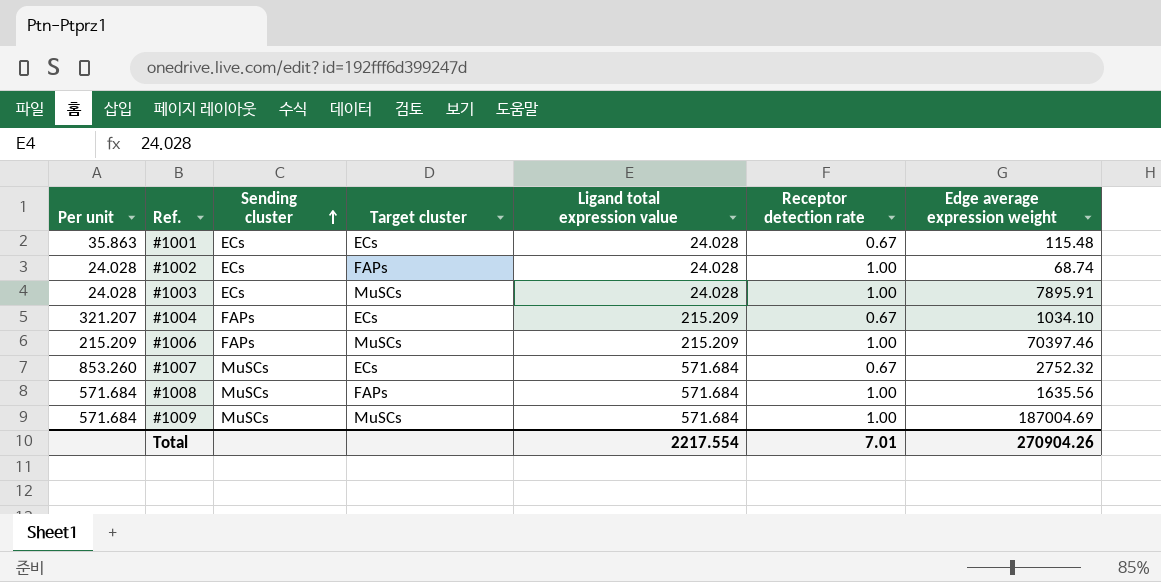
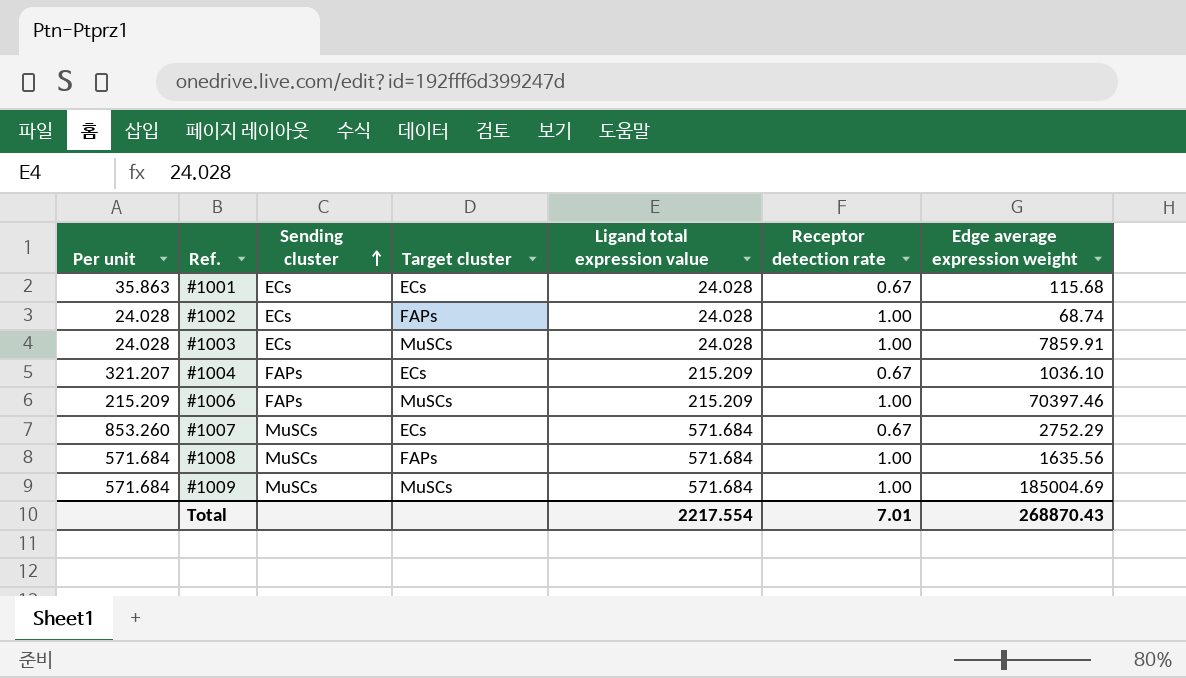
#1001 | Edge average expression weight: 115.48 -> 115.68
#1003 | Edge average expression weight: 7895.91 -> 7859.91
#1004 | Edge average expression weight: 1034.10 -> 1036.10
#1007 | Edge average expression weight: 2752.32 -> 2752.29
#1009 | Edge average expression weight: 187004.69 -> 185004.69
Total | Edge average expression weight: 270904.26 -> 268870.43

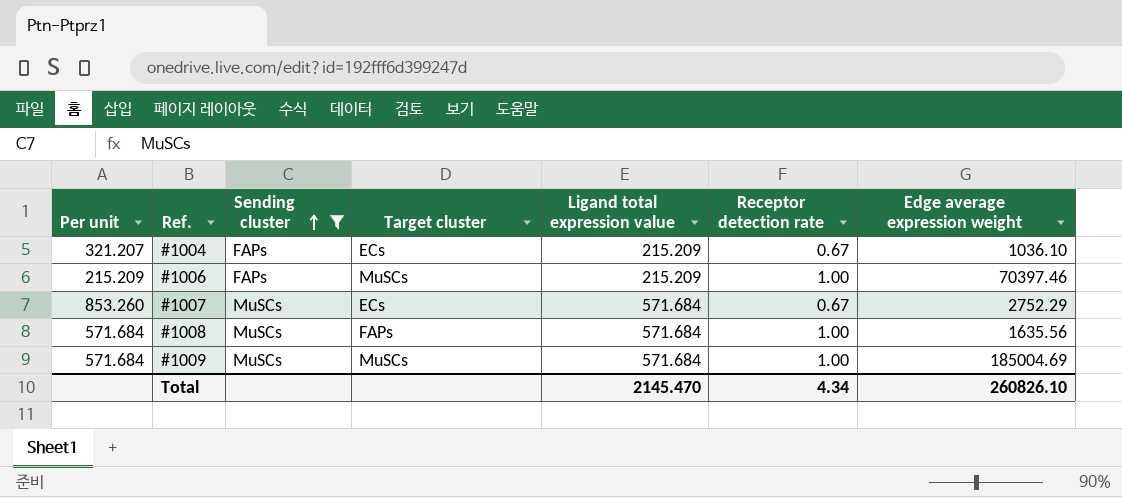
filter: none -> Sending cluster != ECs
Total | Ligand total expression value: 2217.554 -> 2145.470
Total | Receptor detection rate: 7.01 -> 4.34
Total | Edge average expression weight: 268870.43 -> 260826.10

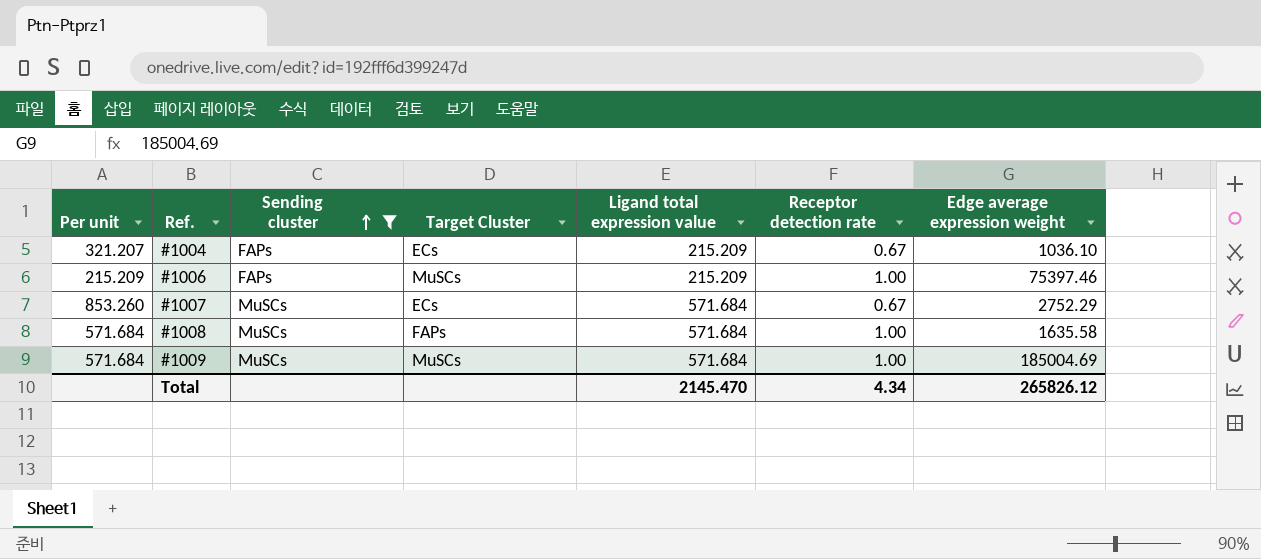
column name: Target cluster -> Target Cluster
#1006 | Edge average expression weight: 70397.46 -> 75397.46
#1008 | Edge average expression weight: 1635.56 -> 1635.58
Total | Edge average expression weight: 260826.10 -> 265826.12

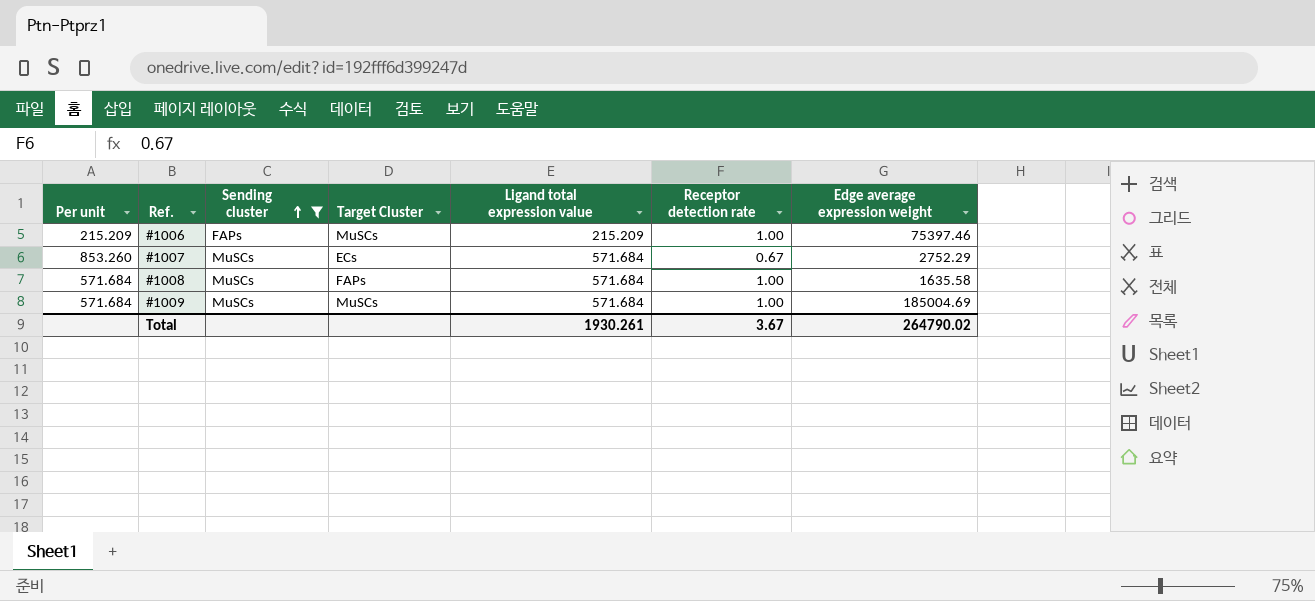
row #1004: 321.207 | FAPs | ECs | 215.209 | 0.67 | 1036.10 -> none
Total | Ligand total expression value: 2145.470 -> 1930.261
Total | Receptor detection rate: 4.34 -> 3.67
Total | Edge average expression weight: 265826.12 -> 264790.02

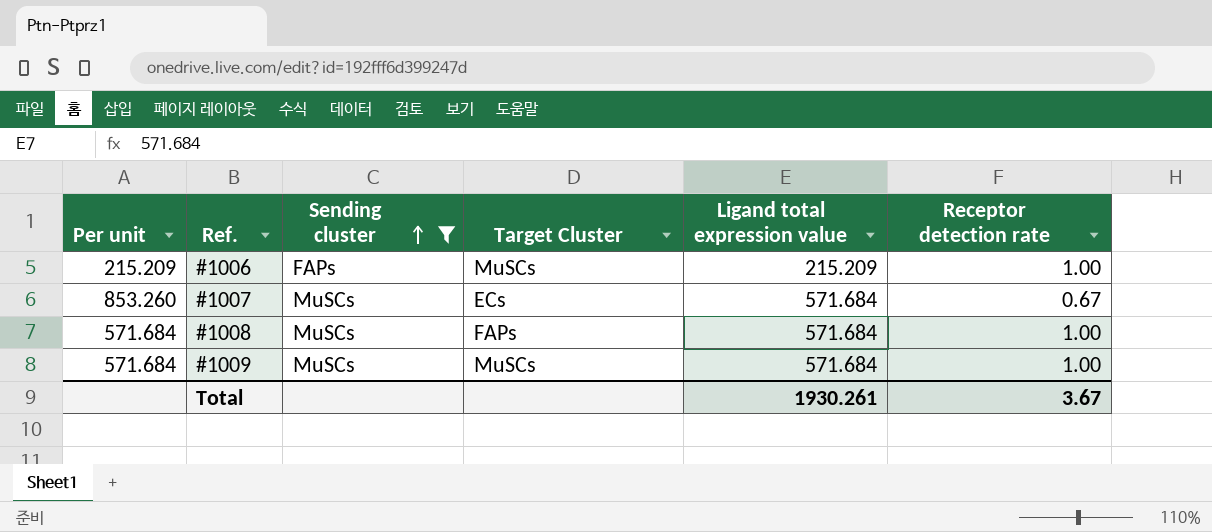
column Edge average expression weight | position: 7 -> none

